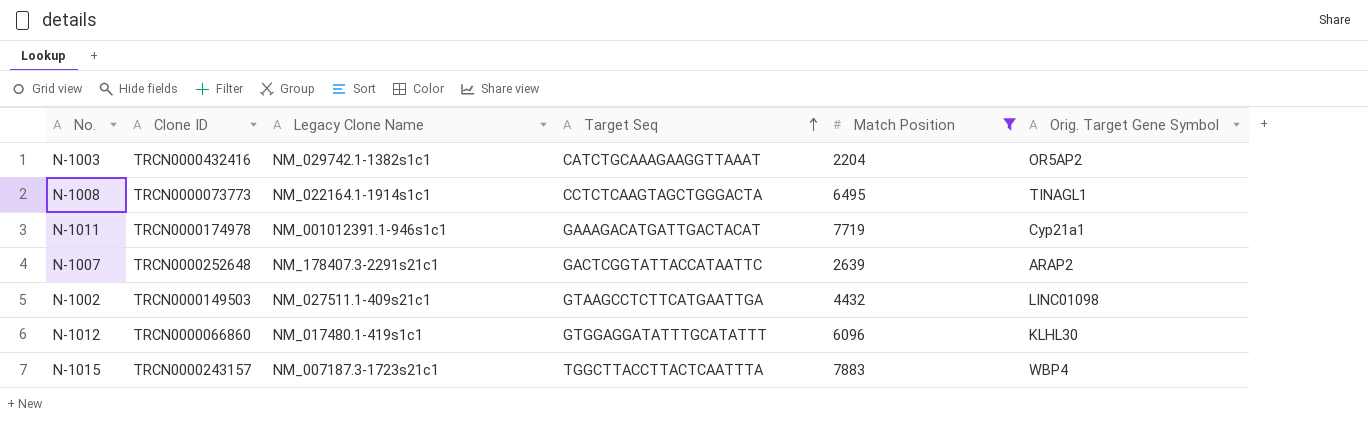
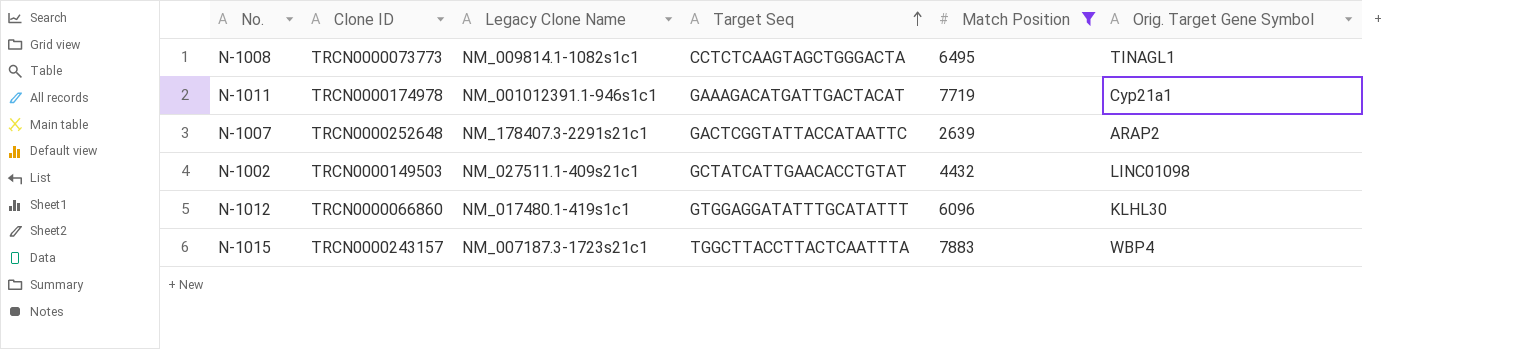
row N-1003: TRCN0000432416 | NM_029742.1-1382s1c1 | CATCTGCAAAGAAGGTTAAAT | 2204 | OR5AP2 -> none
N-1008 | Legacy Clone Name: NM_022164.1-1914s1c1 -> NM_009814.1-1082s1c1
N-1002 | Target Seq: GTAAGCCTCTTCATGAATTGA -> GCTATCATTGAACACCTGTAT

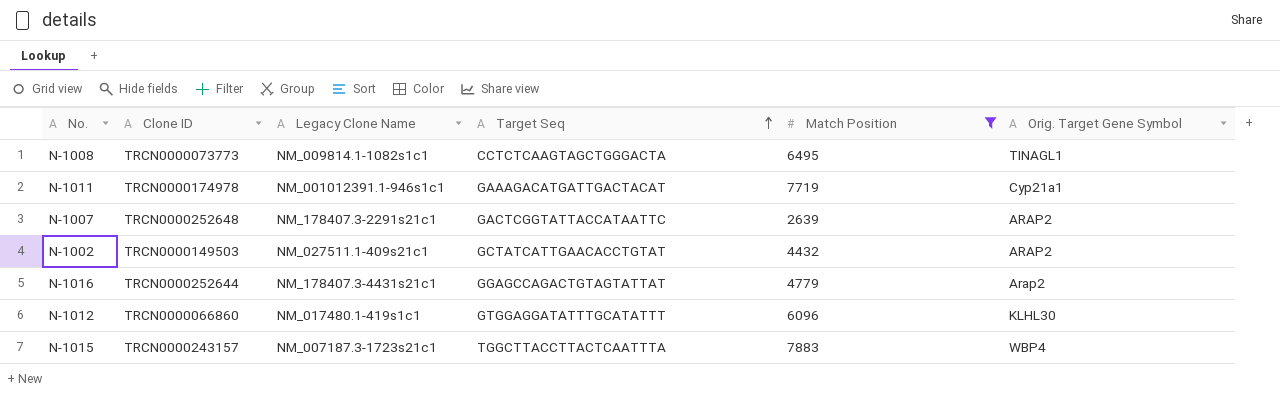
N-1002 | Orig. Target Gene Symbol: LINC01098 -> ARAP2
row N-1016: none -> TRCN0000252644 | NM_178407.3-4431s21c1 | GGAGCCAGACTGTAGTATTAT | 4779 | Arap2

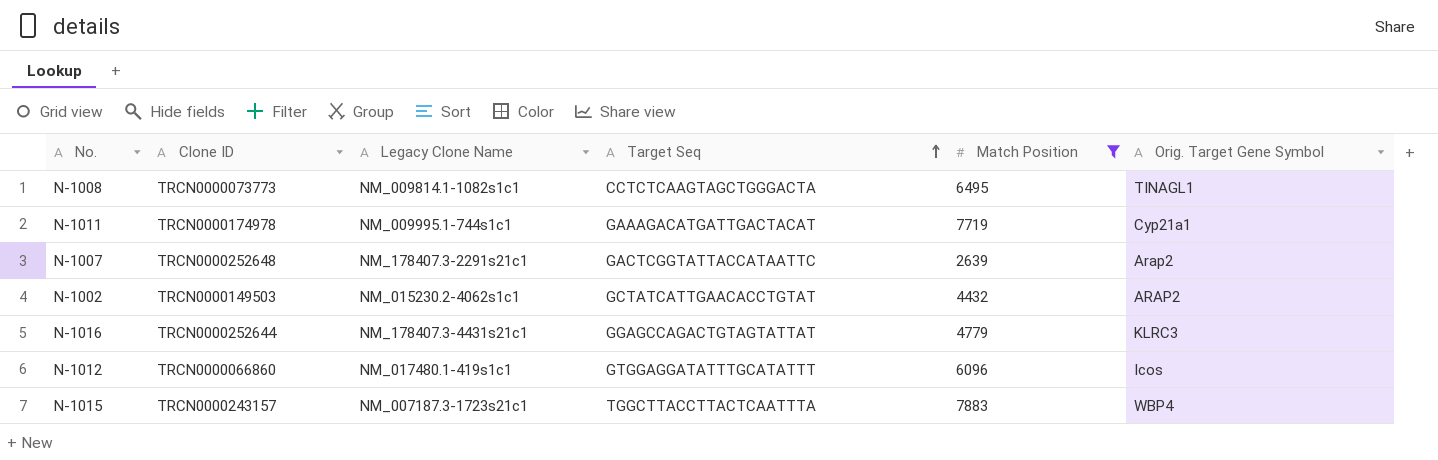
N-1011 | Legacy Clone Name: NM_001012391.1-946s1c1 -> NM_009995.1-744s1c1
N-1007 | Orig. Target Gene Symbol: ARAP2 -> Arap2
N-1002 | Legacy Clone Name: NM_027511.1-409s21c1 -> NM_015230.2-4062s1c1
N-1016 | Orig. Target Gene Symbol: Arap2 -> KLRC3
N-1012 | Orig. Target Gene Symbol: KLHL30 -> Icos

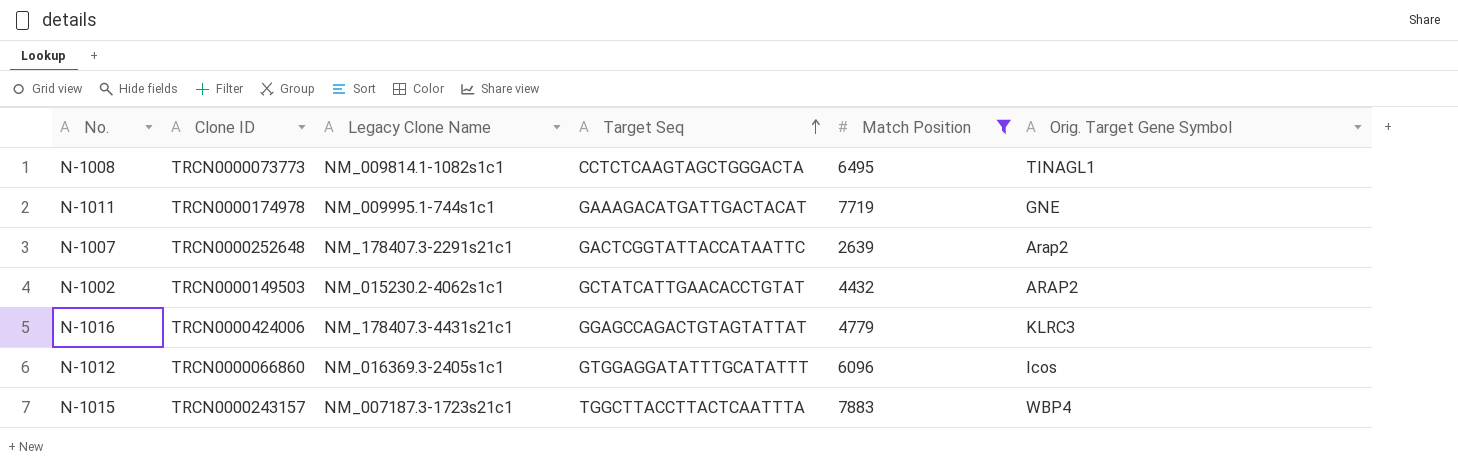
N-1011 | Orig. Target Gene Symbol: Cyp21a1 -> GNE
N-1016 | Clone ID: TRCN0000252644 -> TRCN0000424006
N-1012 | Legacy Clone Name: NM_017480.1-419s1c1 -> NM_016369.3-2405s1c1

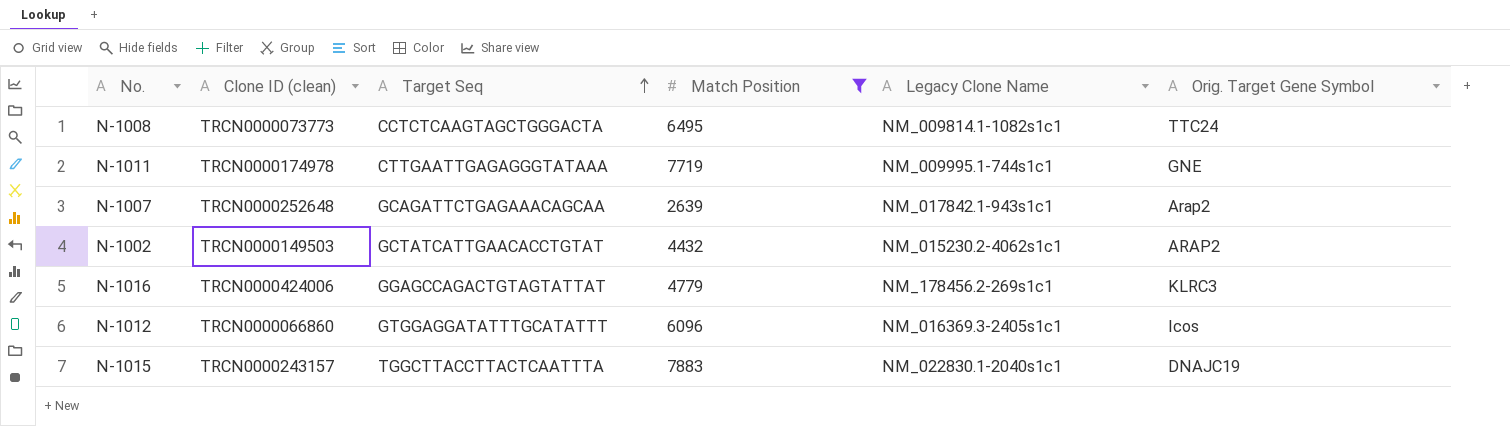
column name: Clone ID -> Clone ID (clean)
column Legacy Clone Name | position: 3 -> 5
N-1008 | Orig. Target Gene Symbol: TINAGL1 -> TTC24
N-1011 | Target Seq: GAAAGACATGATTGACTACAT -> CTTGAATTGAGAGGGTATAAA
N-1007 | Target Seq: GACTCGGTATTACCATAATTC -> GCAGATTCTGAGAAACAGCAA
N-1007 | Legacy Clone Name: NM_178407.3-2291s21c1 -> NM_017842.1-943s1c1
N-1016 | Legacy Clone Name: NM_178407.3-4431s21c1 -> NM_178456.2-269s1c1
N-1015 | Legacy Clone Name: NM_007187.3-1723s21c1 -> NM_022830.1-2040s1c1
N-1015 | Orig. Target Gene Symbol: WBP4 -> DNAJC19

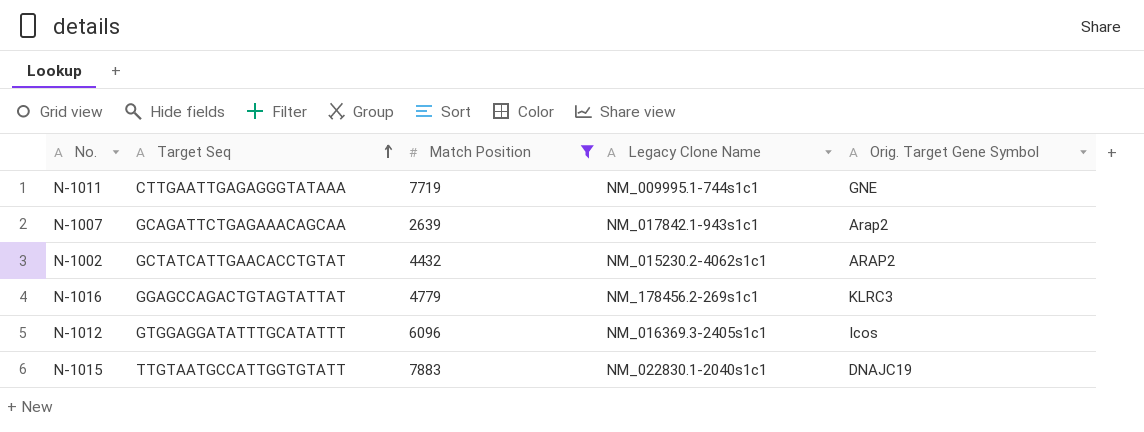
column Clone ID (clean) | position: 2 -> none
row N-1008: TRCN0000073773 | CCTCTCAAGTAGCTGGGACTA | 6495 | NM_009814.1-1082s1c1 | TTC24 -> none
N-1015 | Target Seq: TGGCTTACCTTACTCAATTTA -> TTGTAATGCCATTGGTGTATT

